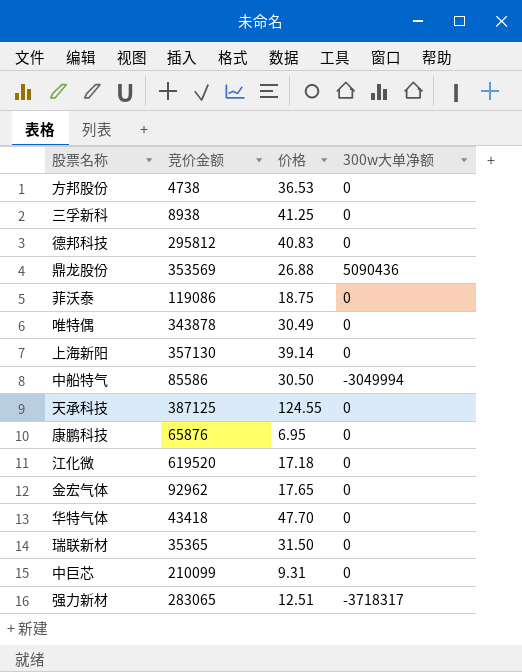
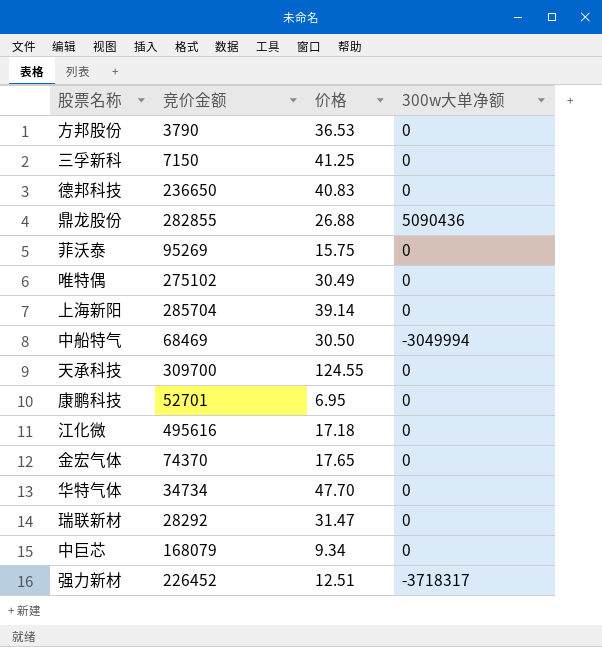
方邦股份 | 竞价金额: 4738 -> 3790
三孚新科 | 竞价金额: 8938 -> 7150
德邦科技 | 竞价金额: 295812 -> 236650
鼎龙股份 | 竞价金额: 353569 -> 282855
菲沃泰 | 竞价金额: 119086 -> 95269
菲沃泰 | 价格: 18.75 -> 15.75
唯特偶 | 竞价金额: 343878 -> 275102
上海新阳 | 竞价金额: 357130 -> 285704
中船特气 | 竞价金额: 85586 -> 68469
天承科技 | 竞价金额: 387125 -> 309700
康鹏科技 | 竞价金额: 65876 -> 52701
江化微 | 竞价金额: 619520 -> 495616
金宏气体 | 竞价金额: 92962 -> 74370
华特气体 | 竞价金额: 43418 -> 34734
瑞联新材 | 竞价金额: 35365 -> 28292
瑞联新材 | 价格: 31.50 -> 31.47
中巨芯 | 竞价金额: 210099 -> 168079
中巨芯 | 价格: 9.31 -> 9.34
强力新材 | 竞价金额: 283065 -> 226452

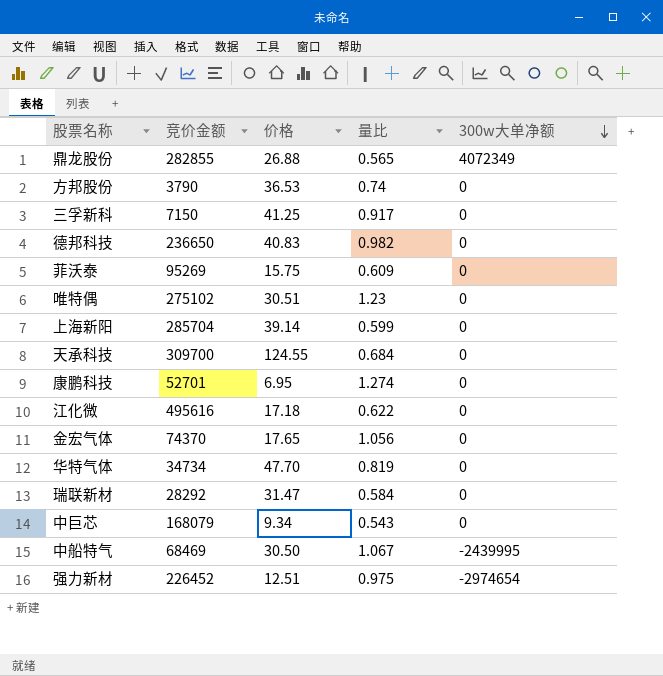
row order: none -> 300w大单净额 descending
column 量比 | position: none -> 4
鼎龙股份 | 300w大单净额: 5090436 -> 4072349
唯特偶 | 价格: 30.49 -> 30.51
中船特气 | 300w大单净额: -3049994 -> -2439995
强力新材 | 300w大单净额: -3718317 -> -2974654

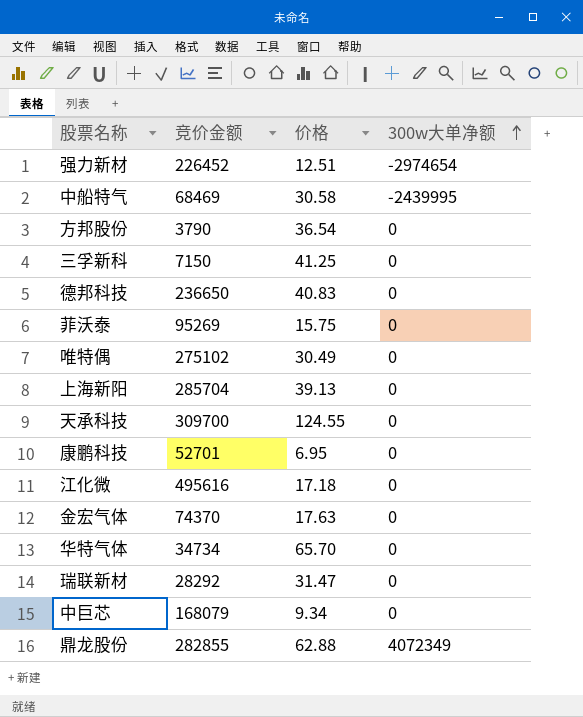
row order: 300w大单净额 descending -> 300w大单净额 ascending
column 量比 | position: 4 -> none
中船特气 | 价格: 30.50 -> 30.58
方邦股份 | 价格: 36.53 -> 36.54
唯特偶 | 价格: 30.51 -> 30.49
上海新阳 | 价格: 39.14 -> 39.13
金宏气体 | 价格: 17.65 -> 17.63
华特气体 | 价格: 47.70 -> 65.70
鼎龙股份 | 价格: 26.88 -> 62.88

